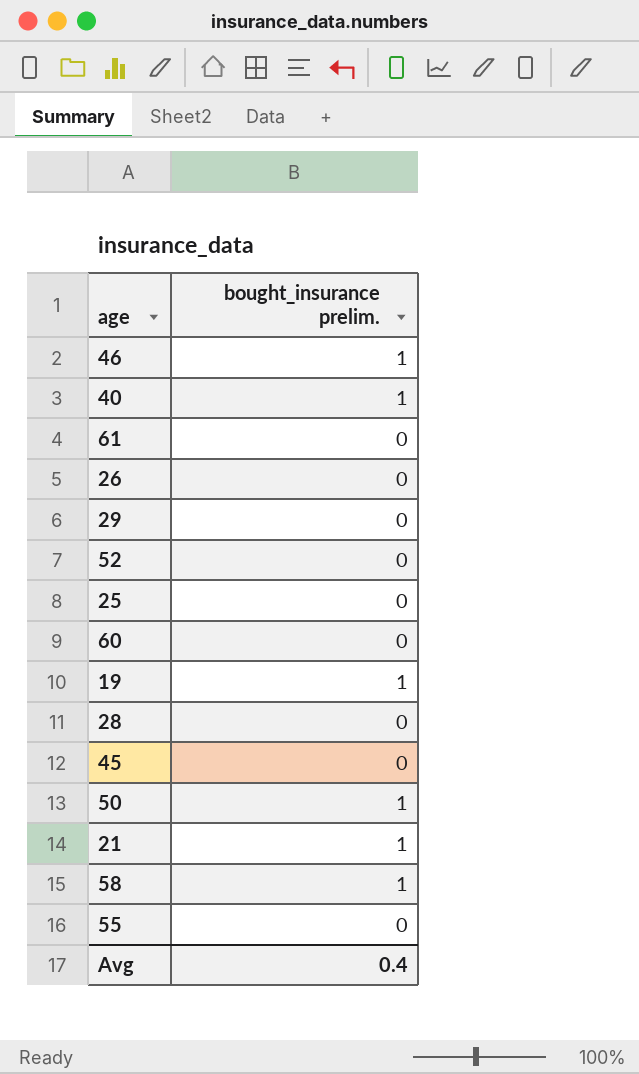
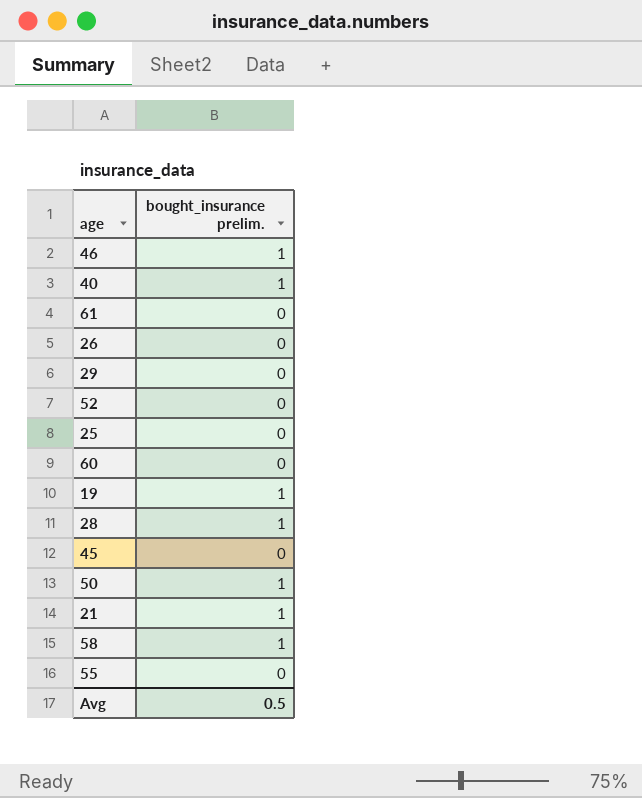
28 | bought_insurance prelim.: 0 -> 1
Avg | bought_insurance prelim.: 0.4 -> 0.5

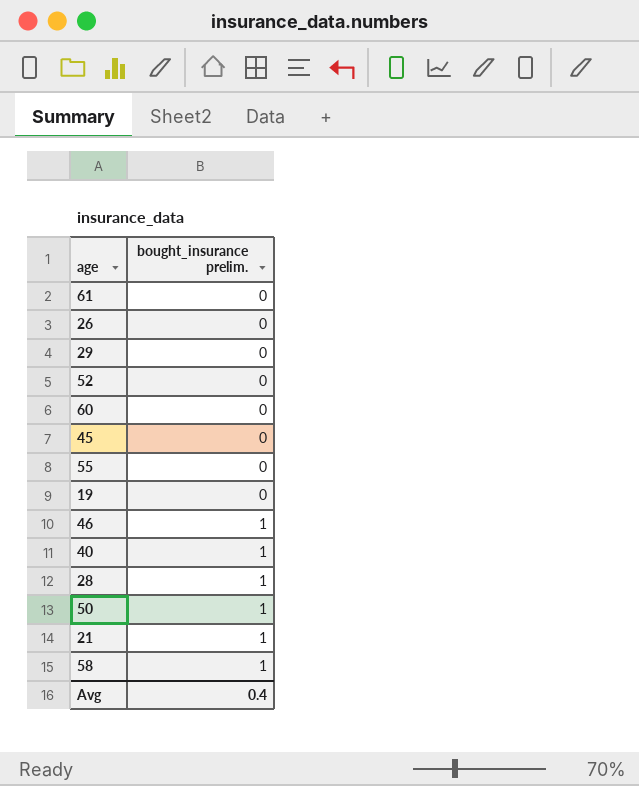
row order: none -> bought_insurance prelim. ascending
row 25: 0 -> none
19 | bought_insurance prelim.: 1 -> 0
Avg | bought_insurance prelim.: 0.5 -> 0.4

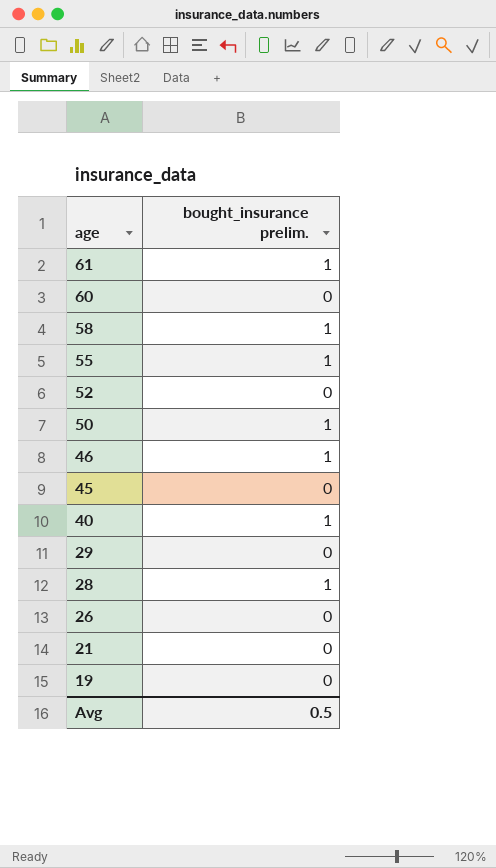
row order: bought_insurance prelim. ascending -> age descending
61 | bought_insurance prelim.: 0 -> 1
55 | bought_insurance prelim.: 0 -> 1
21 | bought_insurance prelim.: 1 -> 0
Avg | bought_insurance prelim.: 0.4 -> 0.5

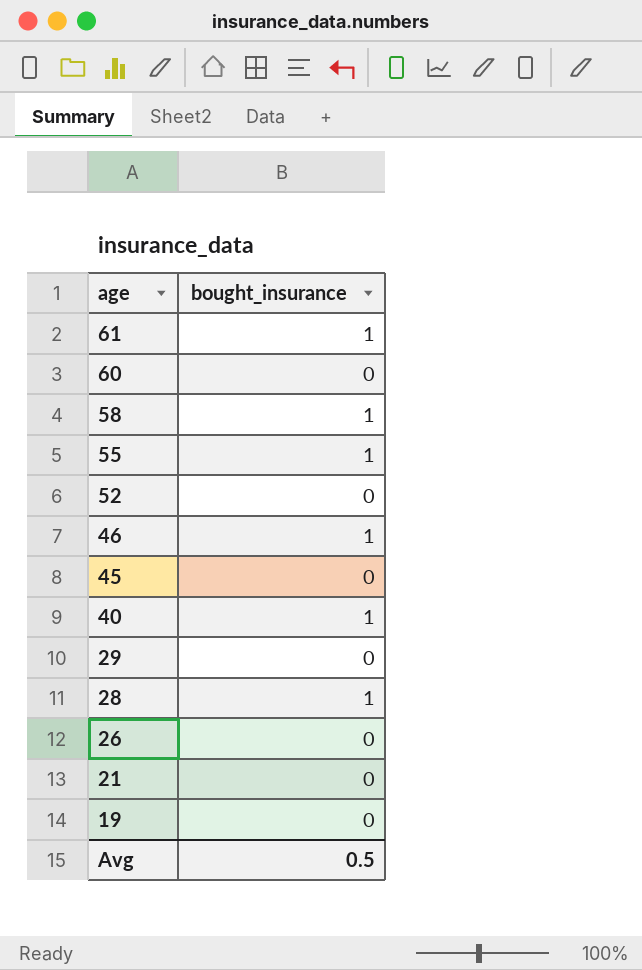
column name: bought_insurance prelim. -> bought_insurance
row 50: 1 -> none

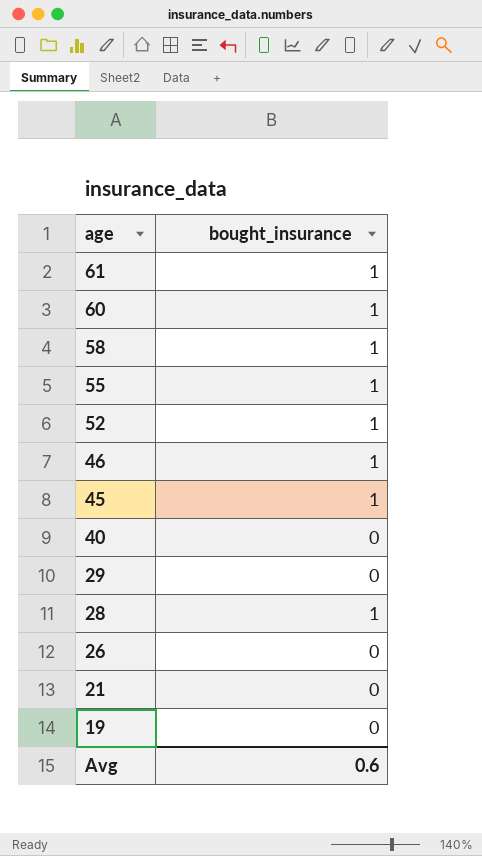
60 | bought_insurance: 0 -> 1
52 | bought_insurance: 0 -> 1
45 | bought_insurance: 0 -> 1
40 | bought_insurance: 1 -> 0
Avg | bought_insurance: 0.5 -> 0.6

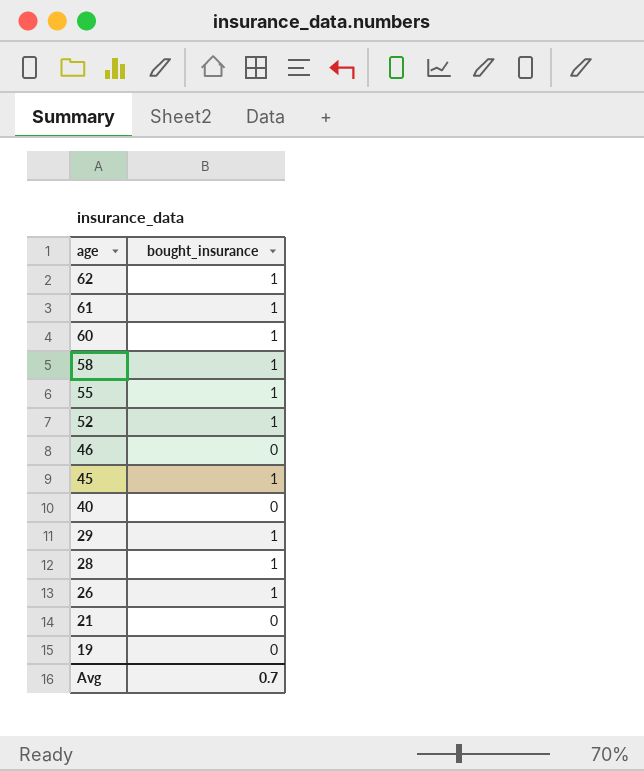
row 62: none -> 1
46 | bought_insurance: 1 -> 0
29 | bought_insurance: 0 -> 1
26 | bought_insurance: 0 -> 1
Avg | bought_insurance: 0.6 -> 0.7

